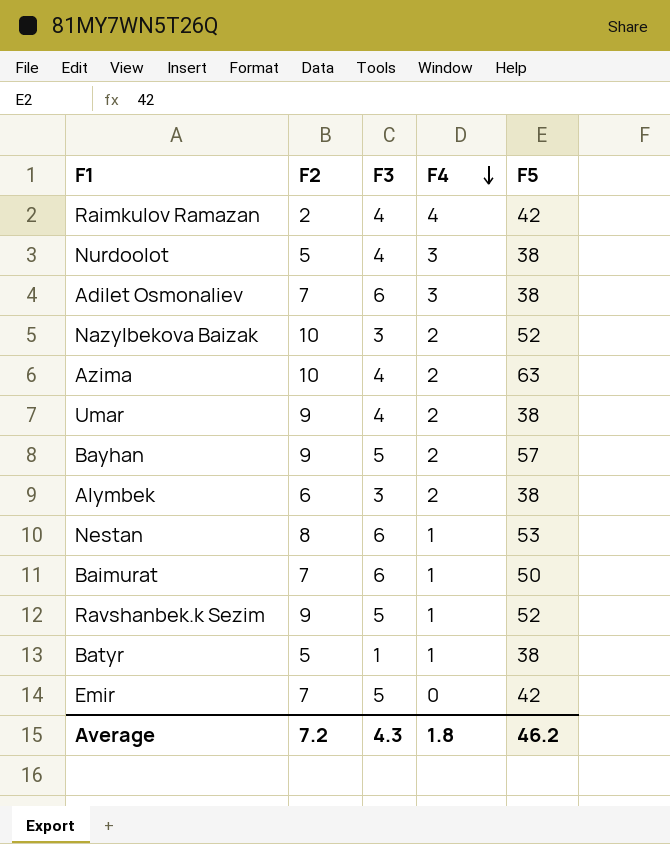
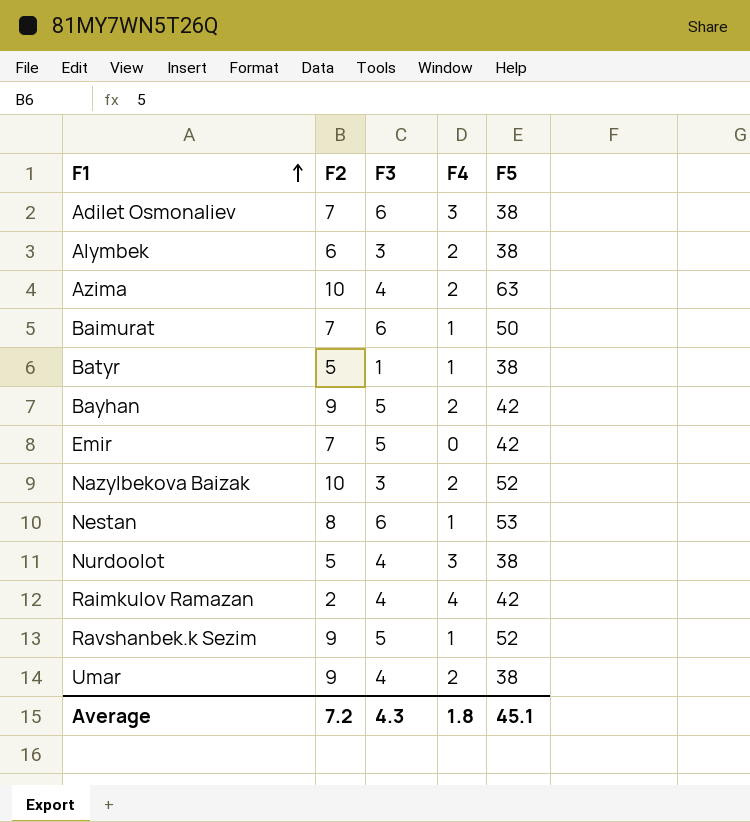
row order: F4 descending -> F1 ascending
Bayhan | F5: 57 -> 42
Average | F5: 46.2 -> 45.1

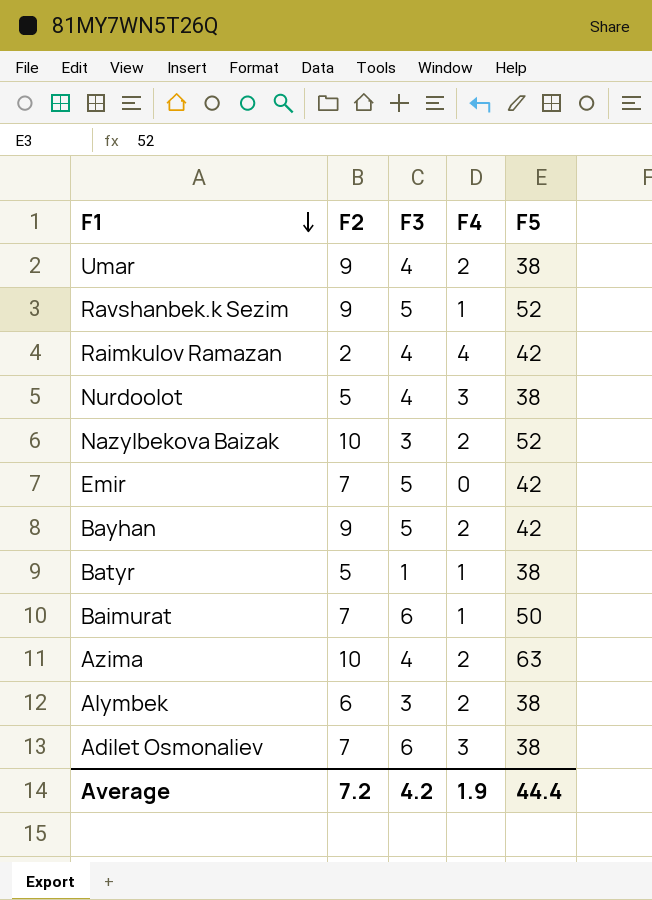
row order: F1 ascending -> F1 descending
row Nestan: 8 | 6 | 1 | 53 -> none
Average | F3: 4.3 -> 4.2
Average | F4: 1.8 -> 1.9
Average | F5: 45.1 -> 44.4

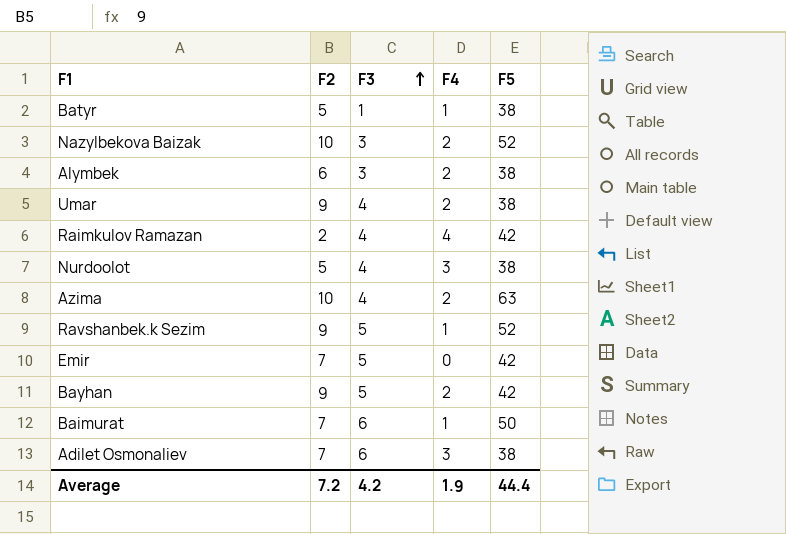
row order: F1 descending -> F3 ascending

